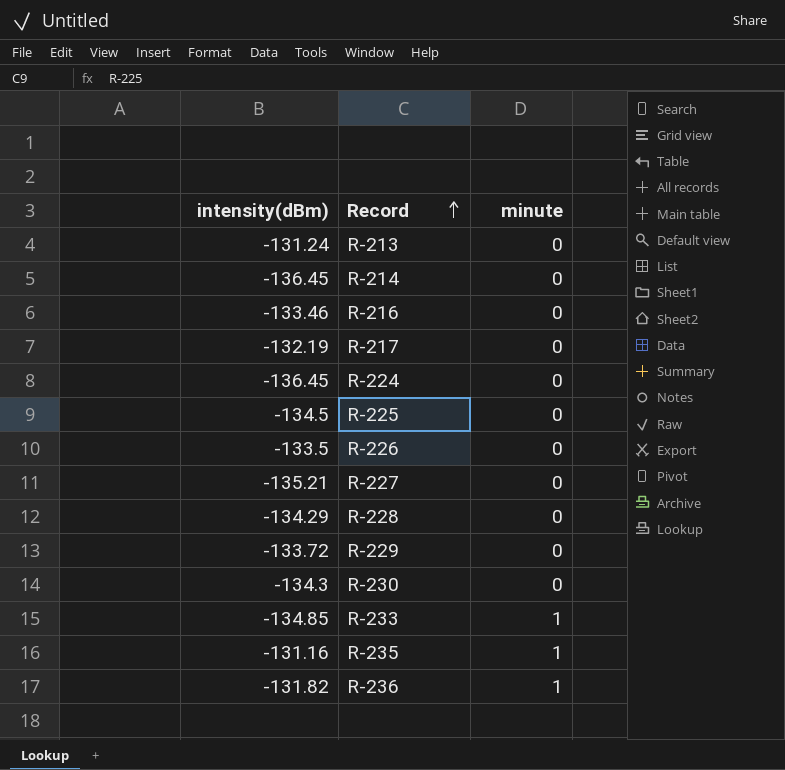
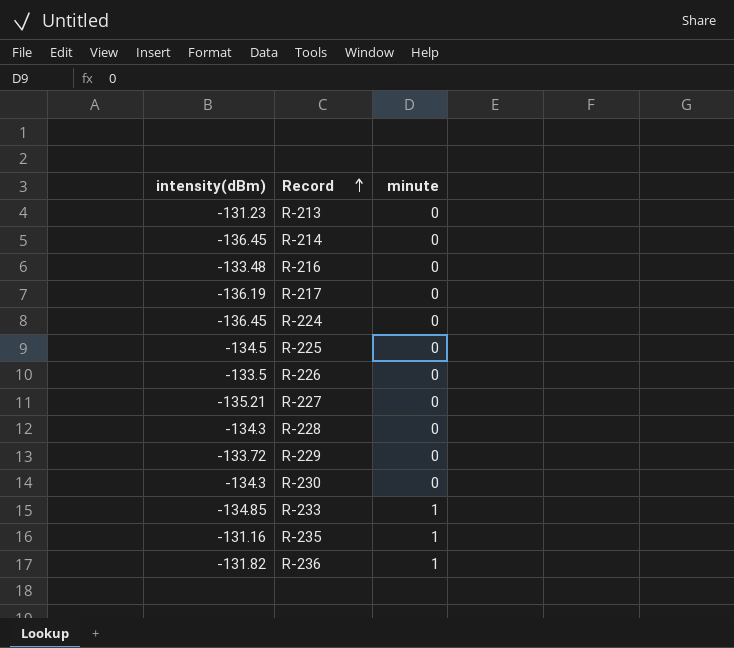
R-213 | intensity(dBm): -131.24 -> -131.23
R-216 | intensity(dBm): -133.46 -> -133.48
R-217 | intensity(dBm): -132.19 -> -136.19
R-228 | intensity(dBm): -134.29 -> -134.3

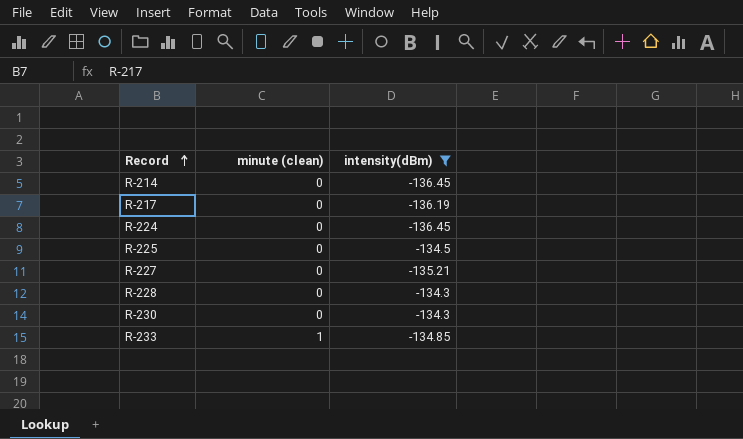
filter: none -> intensity(dBm) <= -134.3
column name: minute -> minute (clean)
column intensity(dBm) | position: 1 -> 3

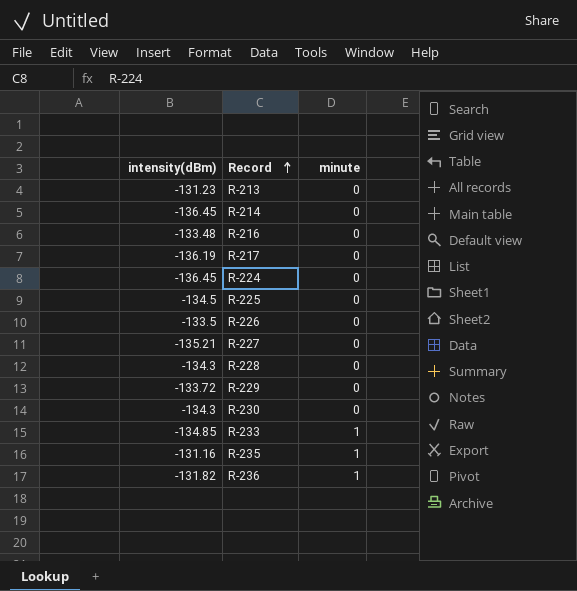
filter: intensity(dBm) <= -134.3 -> none
column intensity(dBm) | position: 3 -> 1
column name: minute (clean) -> minute

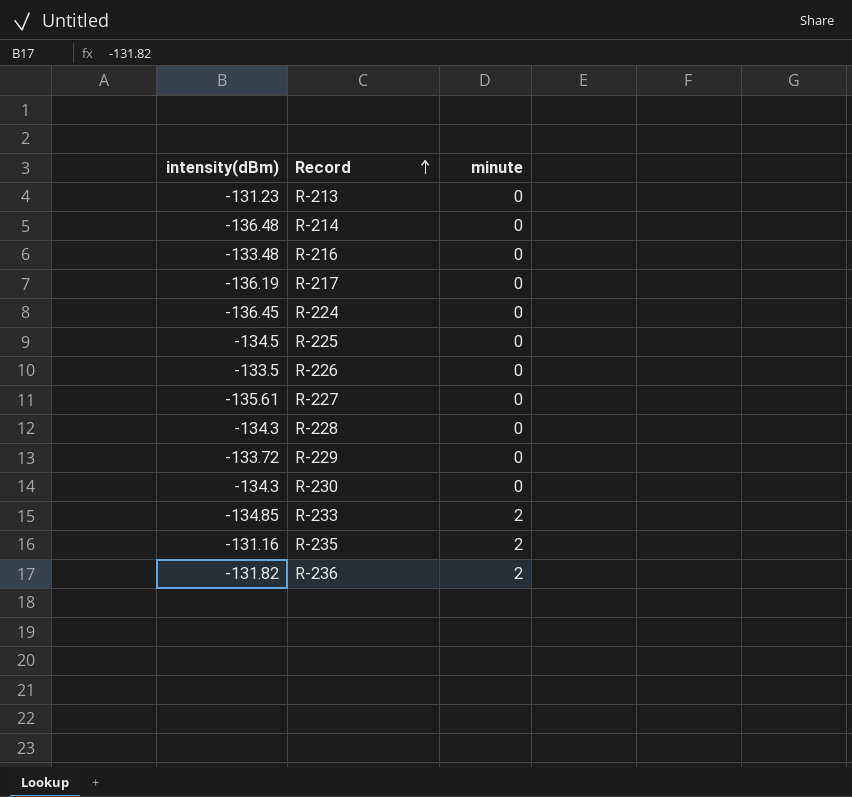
R-214 | intensity(dBm): -136.45 -> -136.48
R-227 | intensity(dBm): -135.21 -> -135.61
R-233 | minute: 1 -> 2
R-235 | minute: 1 -> 2
R-236 | minute: 1 -> 2

